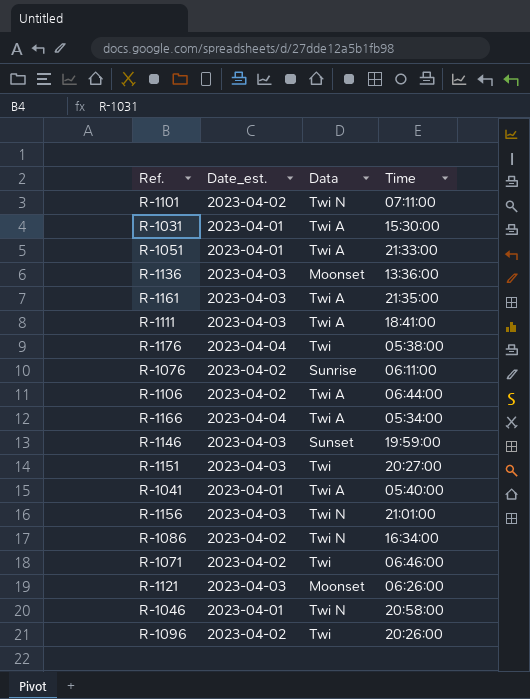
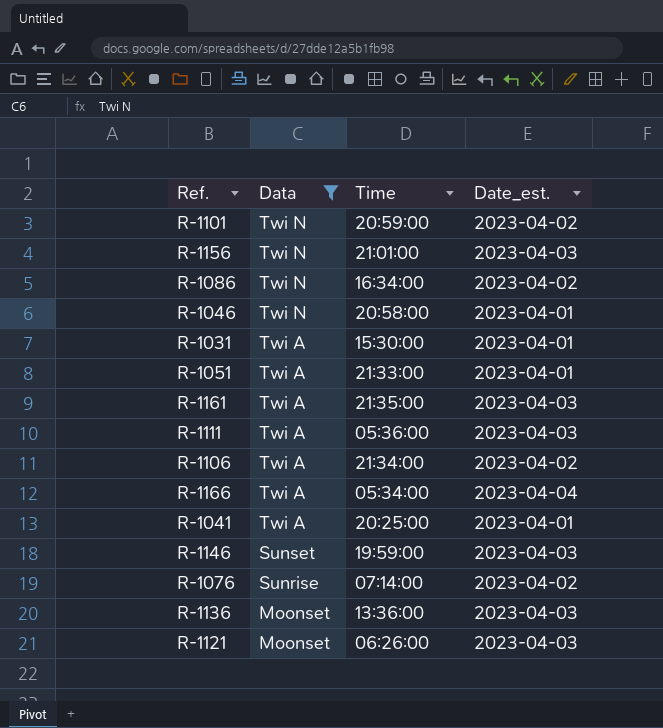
filter: none -> Data != Twi
row order: none -> Data descending
column Date_est. | position: 2 -> 4
R-1101 | Time: 07:11:00 -> 20:59:00
R-1111 | Time: 18:41:00 -> 05:36:00
R-1106 | Time: 06:44:00 -> 21:34:00
R-1041 | Time: 05:40:00 -> 20:25:00
R-1076 | Time: 06:11:00 -> 07:14:00

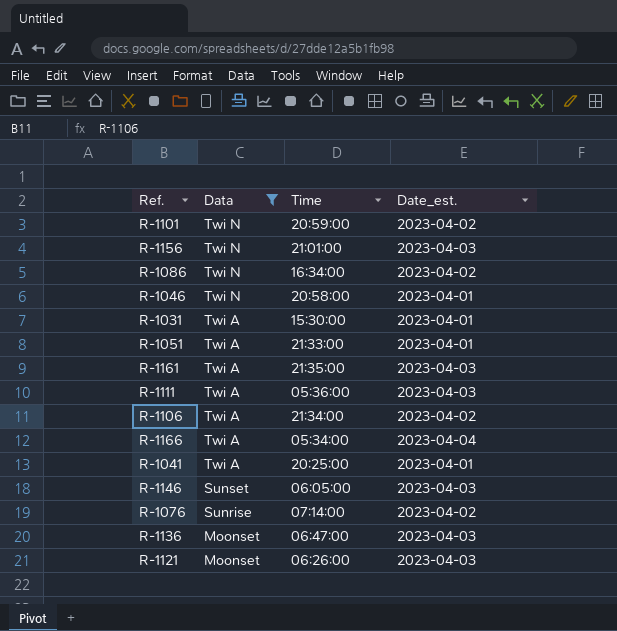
R-1146 | Time: 19:59:00 -> 06:05:00
R-1136 | Time: 13:36:00 -> 06:47:00

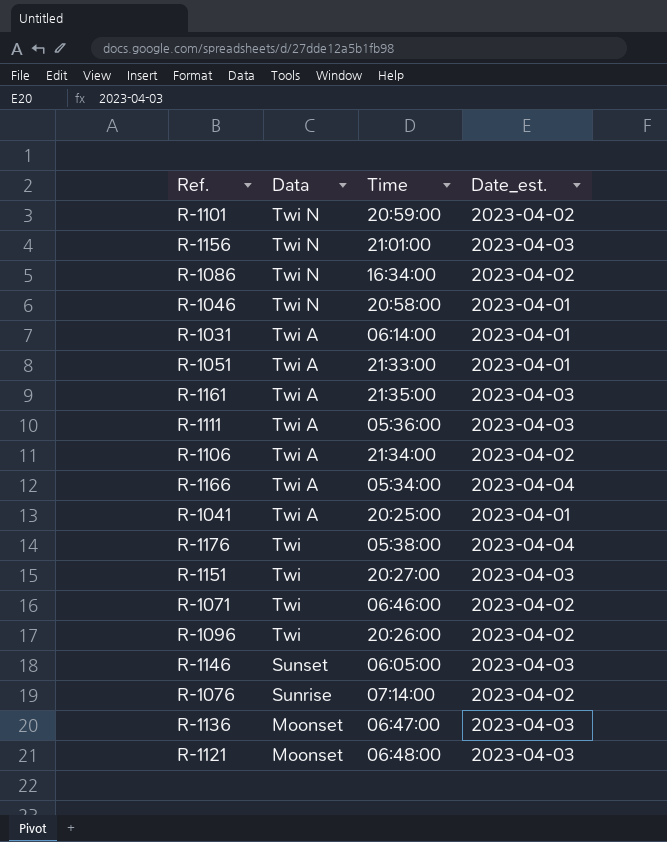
filter: Data != Twi -> none
R-1031 | Time: 15:30:00 -> 06:14:00
R-1121 | Time: 06:26:00 -> 06:48:00

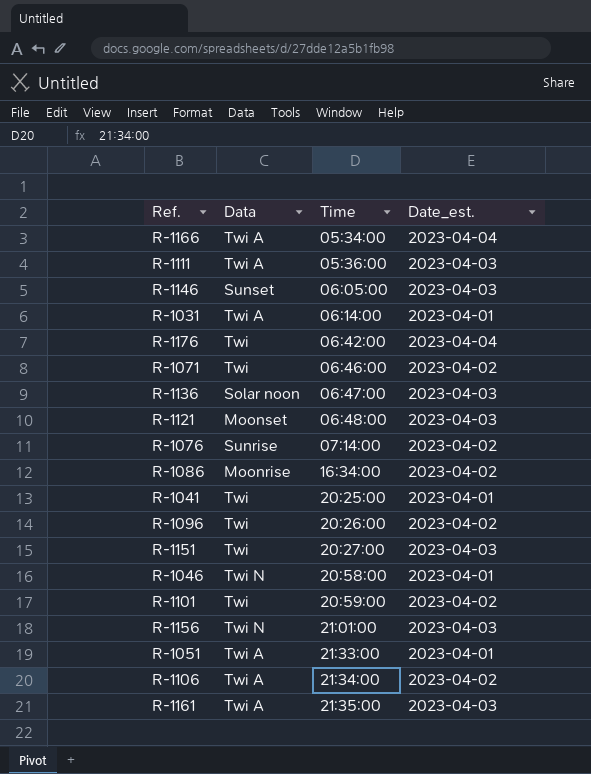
row order: Data descending -> Time ascending
R-1176 | Time: 05:38:00 -> 06:42:00
R-1136 | Data: Moonset -> Solar noon
R-1086 | Data: Twi N -> Moonrise
R-1041 | Data: Twi A -> Twi
R-1101 | Data: Twi N -> Twi

